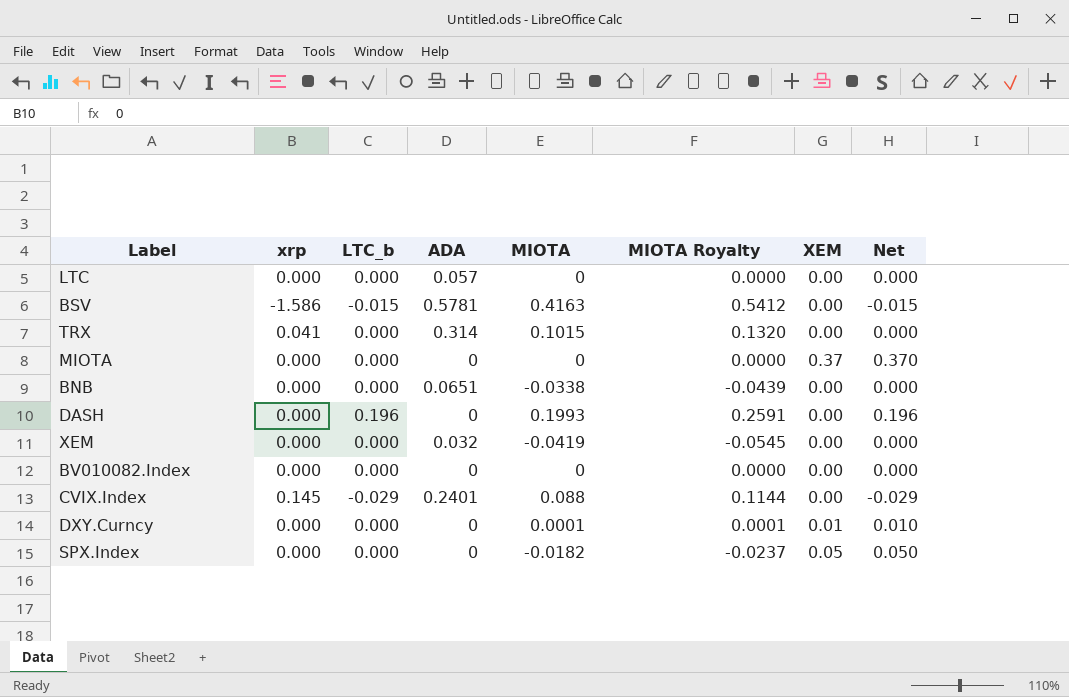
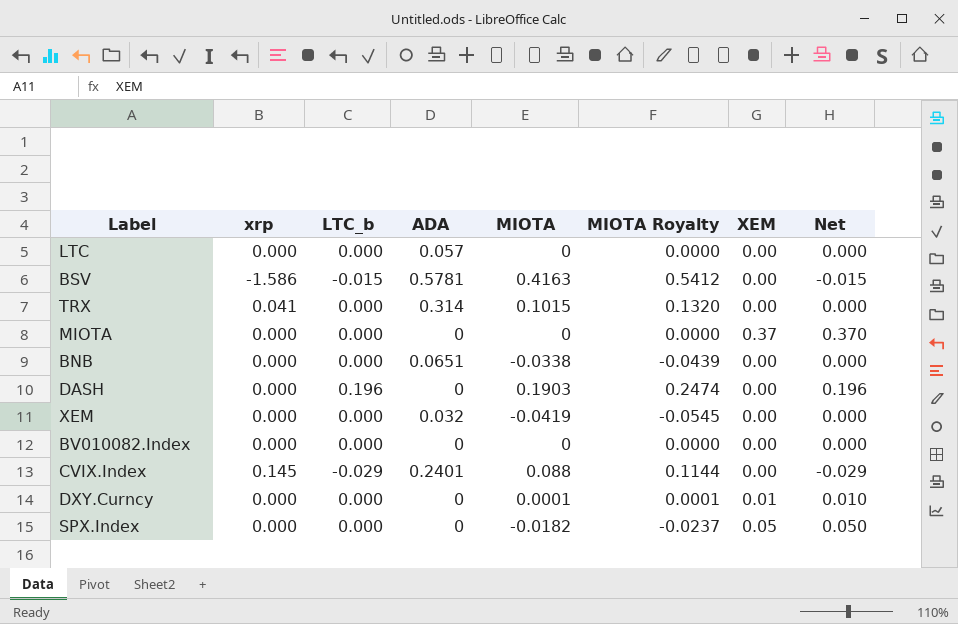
DASH | MIOTA: 0.1993 -> 0.1903
DASH | MIOTA Royalty: 0.2591 -> 0.2474

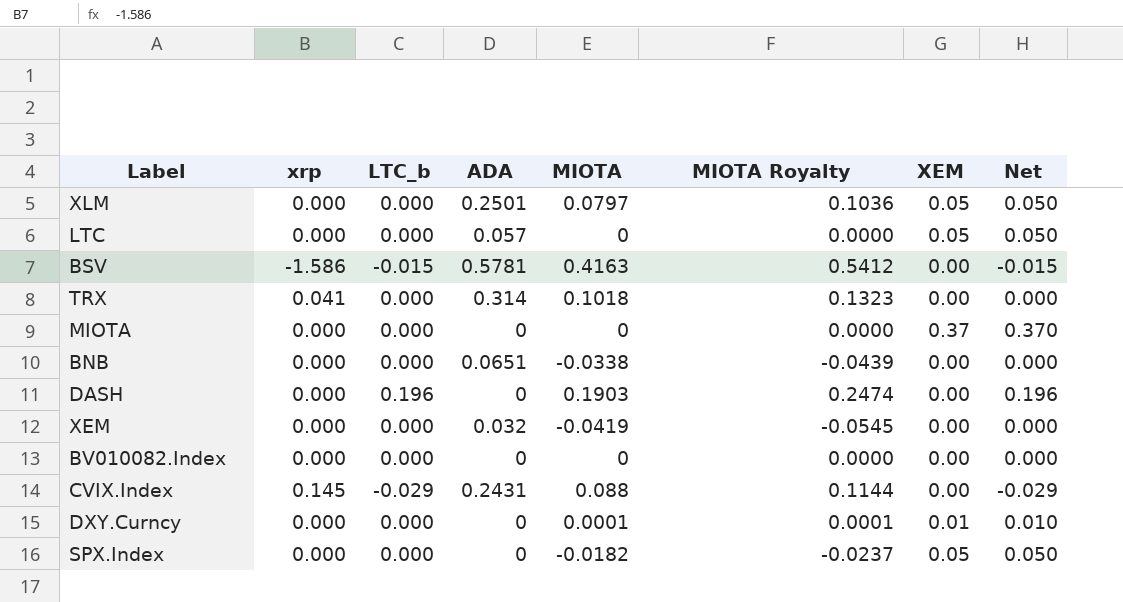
row XLM: none -> 0.000 | 0.000 | 0.2501 | 0.0797 | 0.1036 | 0.05 | 0.050
LTC | XEM: 0.00 -> 0.05
LTC | Net: 0.000 -> 0.050
TRX | MIOTA: 0.1015 -> 0.1018
TRX | MIOTA Royalty: 0.1320 -> 0.1323
CVIX.Index | ADA: 0.2401 -> 0.2431

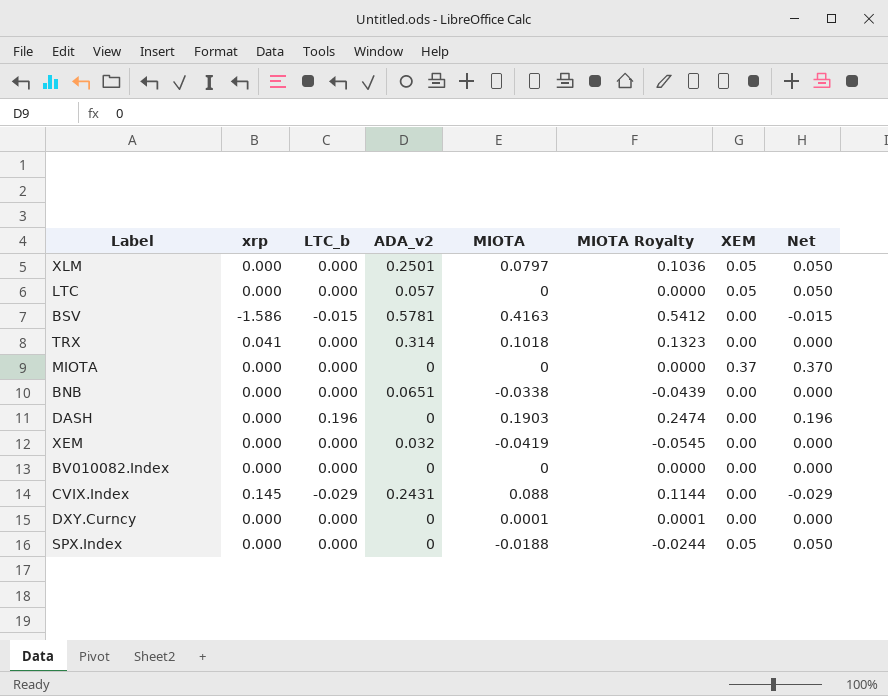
column name: ADA -> ADA_v2
DXY.Curncy | XEM: 0.01 -> 0.00
DXY.Curncy | Net: 0.010 -> 0.000
SPX.Index | MIOTA: -0.0182 -> -0.0188
SPX.Index | MIOTA Royalty: -0.0237 -> -0.0244

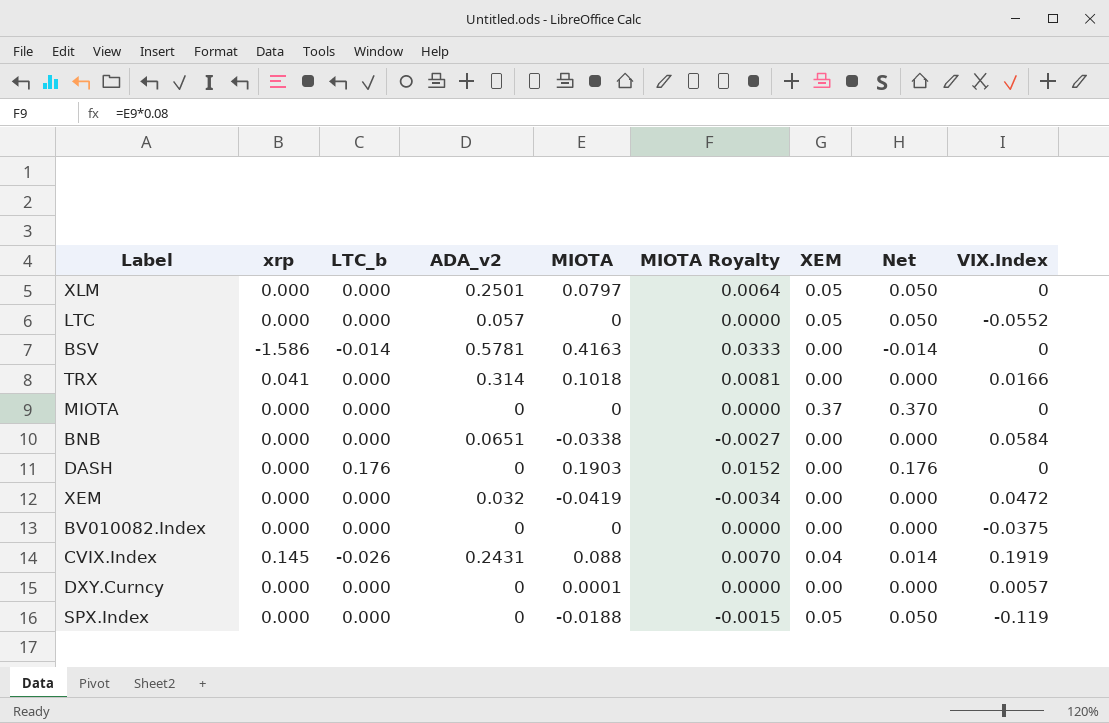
column MIOTA Royalty | formula: [MIOTA] * 1.3 -> [MIOTA] * 0.08
column VIX.Index | position: none -> 9
BSV | LTC_b: -0.015 -> -0.014
BSV | Net: -0.015 -> -0.014
DASH | LTC_b: 0.196 -> 0.176
DASH | Net: 0.196 -> 0.176
CVIX.Index | LTC_b: -0.029 -> -0.026
CVIX.Index | XEM: 0.00 -> 0.04
CVIX.Index | Net: -0.029 -> 0.014

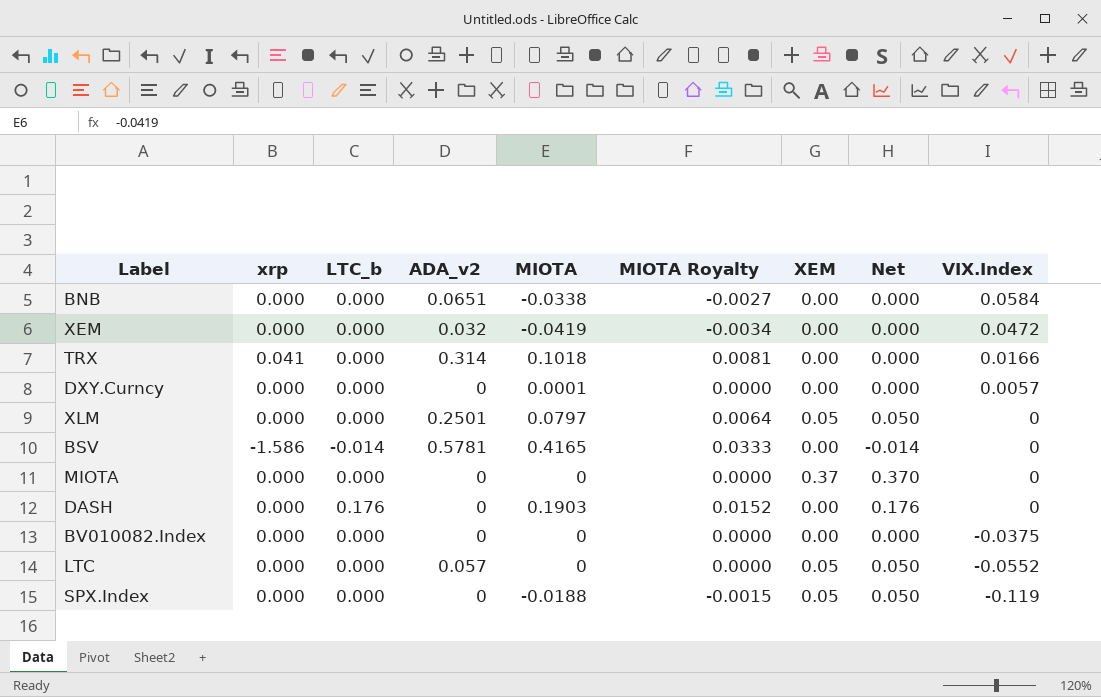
row order: none -> VIX.Index descending
row CVIX.Index: 0.145 | -0.026 | 0.2431 | 0.088 | 0.0070 | 0.04 | 0.014 | 0.1919 -> none
BSV | MIOTA: 0.4163 -> 0.4165

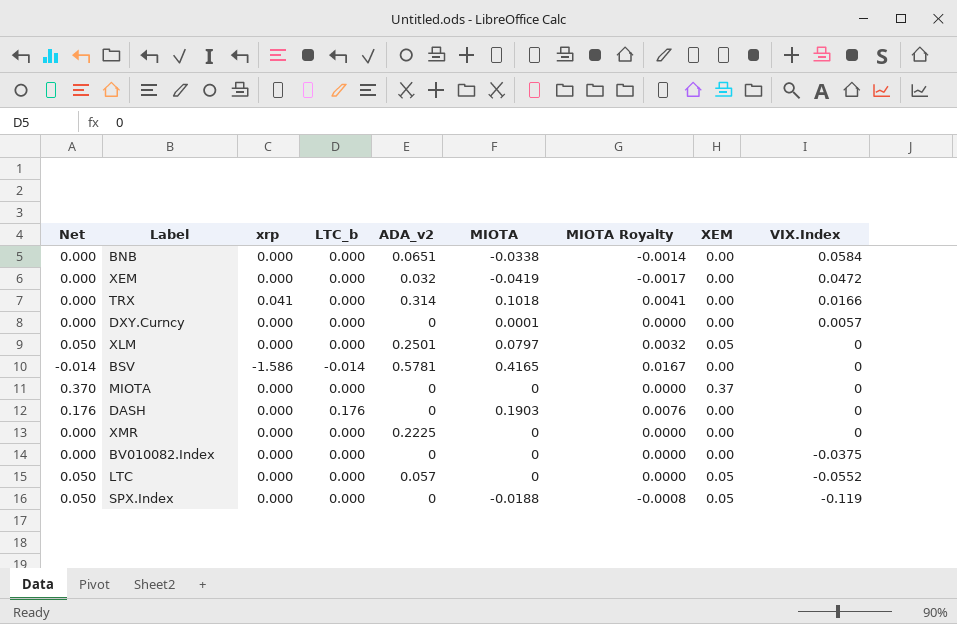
column Net | position: 8 -> 1
column MIOTA Royalty | formula: [MIOTA] * 0.08 -> [MIOTA] * 0.04
row XMR: none -> 0.000 | 0.000 | 0.000 | 0.2225 | 0 | 0.0000 | 0.00 | 0

